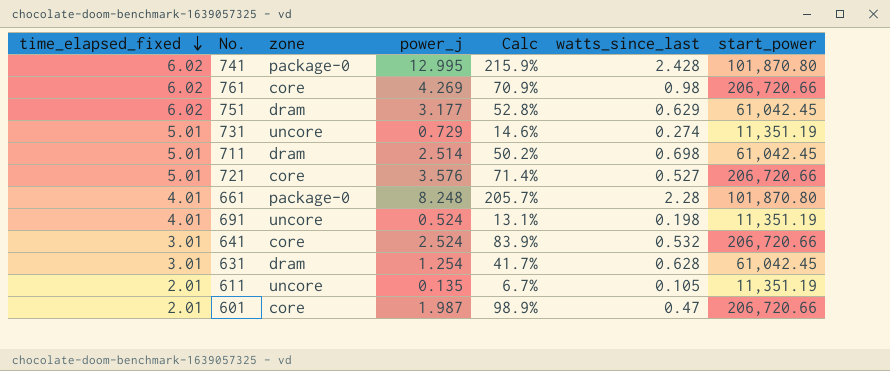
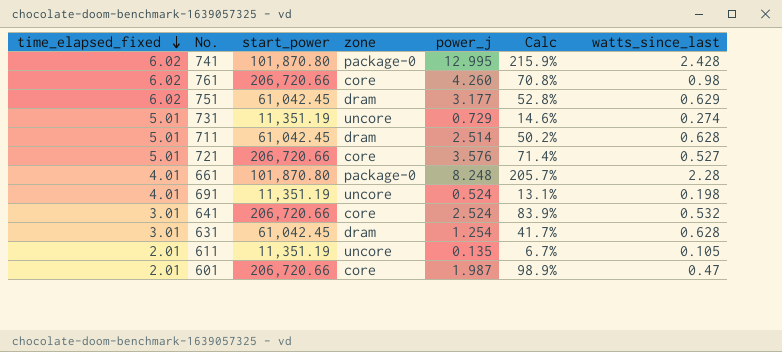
column start_power | position: 7 -> 3
761 | power_j: 4.269 -> 4.260
761 | Calc: 70.9% -> 70.8%
711 | watts_since_last: 0.698 -> 0.628

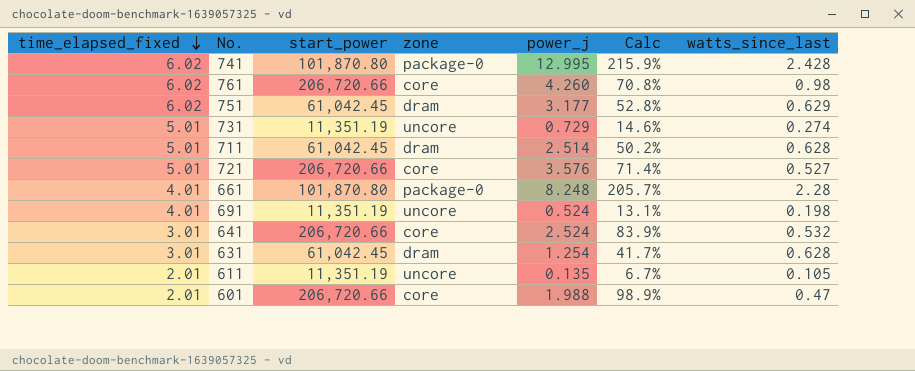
601 | power_j: 1.987 -> 1.988

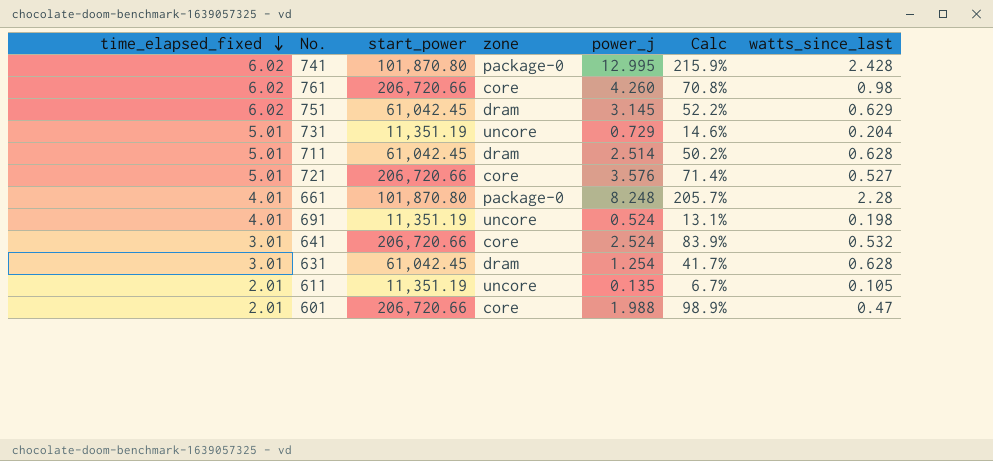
751 | power_j: 3.177 -> 3.145
751 | Calc: 52.8% -> 52.2%
731 | watts_since_last: 0.274 -> 0.204

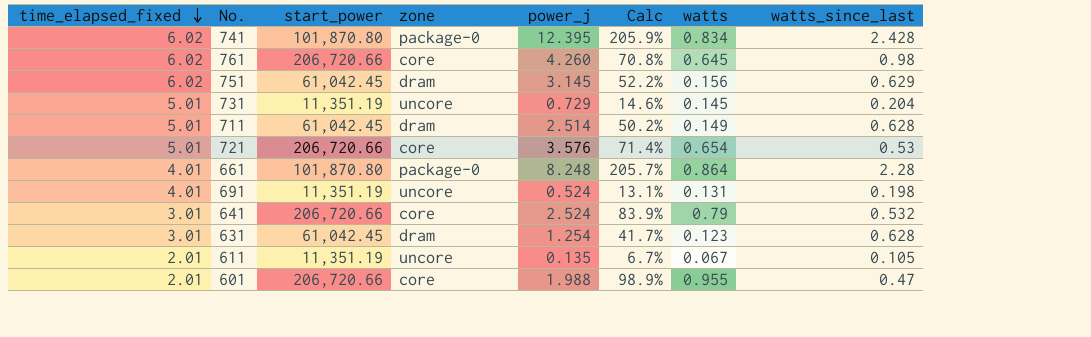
column watts | position: none -> 7
741 | power_j: 12.995 -> 12.395
741 | Calc: 215.9% -> 205.9%
721 | watts_since_last: 0.527 -> 0.53

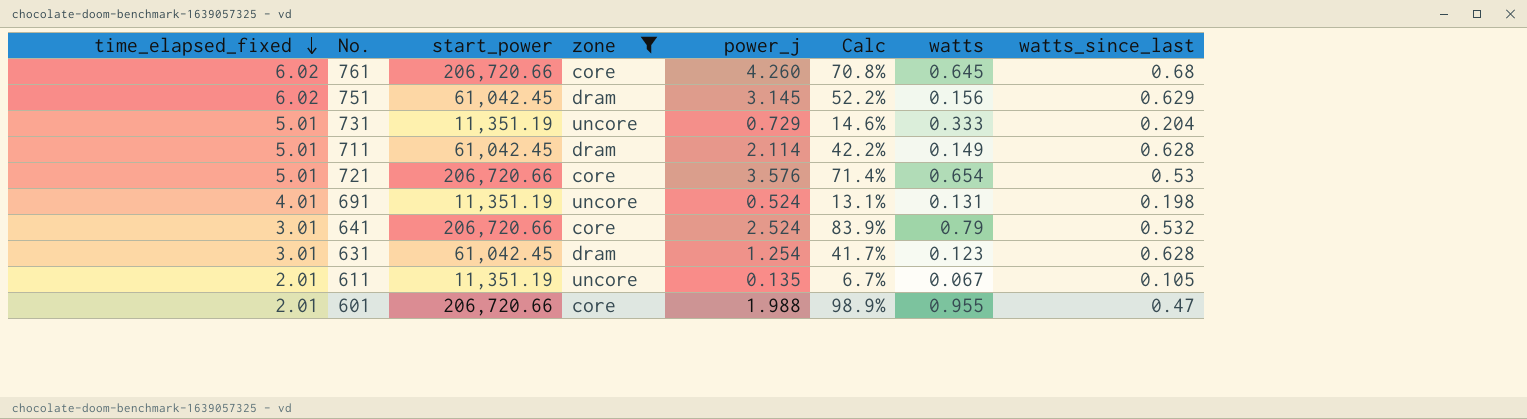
filter: none -> zone != package-0
761 | watts_since_last: 0.98 -> 0.68
731 | watts: 0.145 -> 0.333
711 | power_j: 2.514 -> 2.114
711 | Calc: 50.2% -> 42.2%

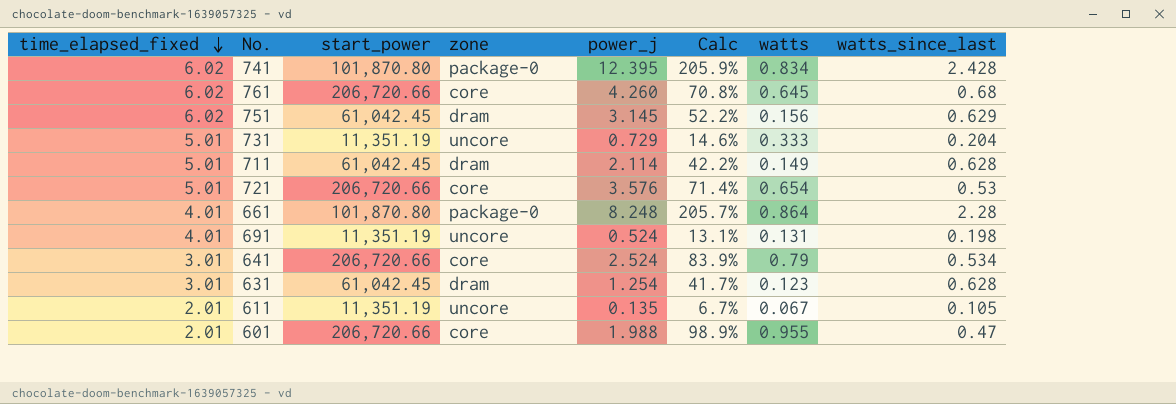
filter: zone != package-0 -> none
641 | watts_since_last: 0.532 -> 0.534

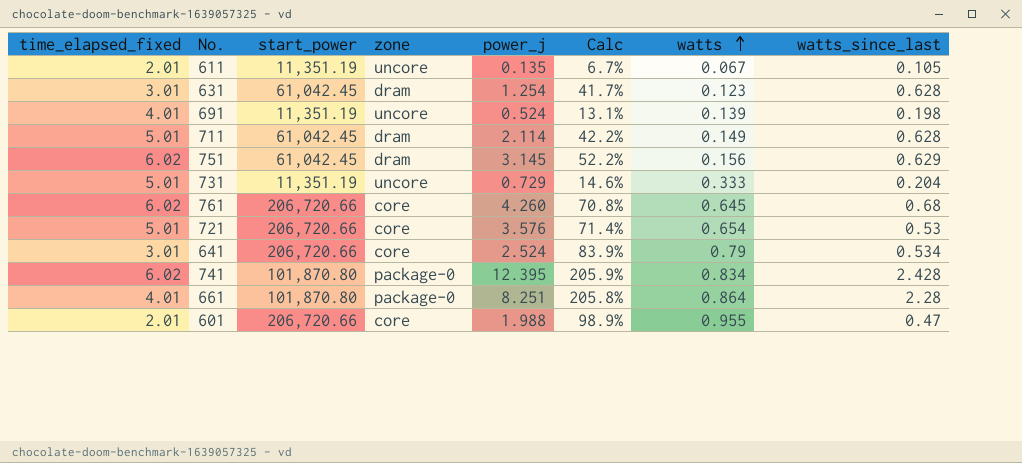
row order: time_elapsed_fixed descending -> watts ascending
691 | watts: 0.131 -> 0.139
661 | power_j: 8.248 -> 8.251
661 | Calc: 205.7% -> 205.8%

